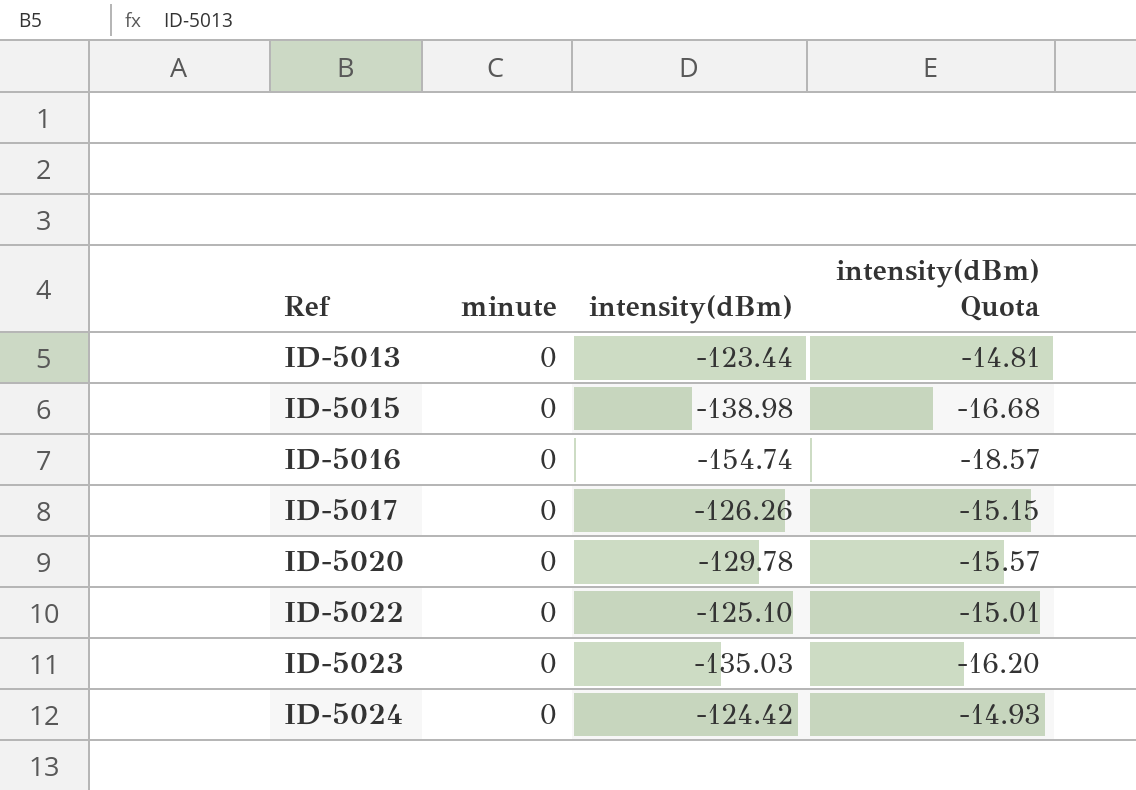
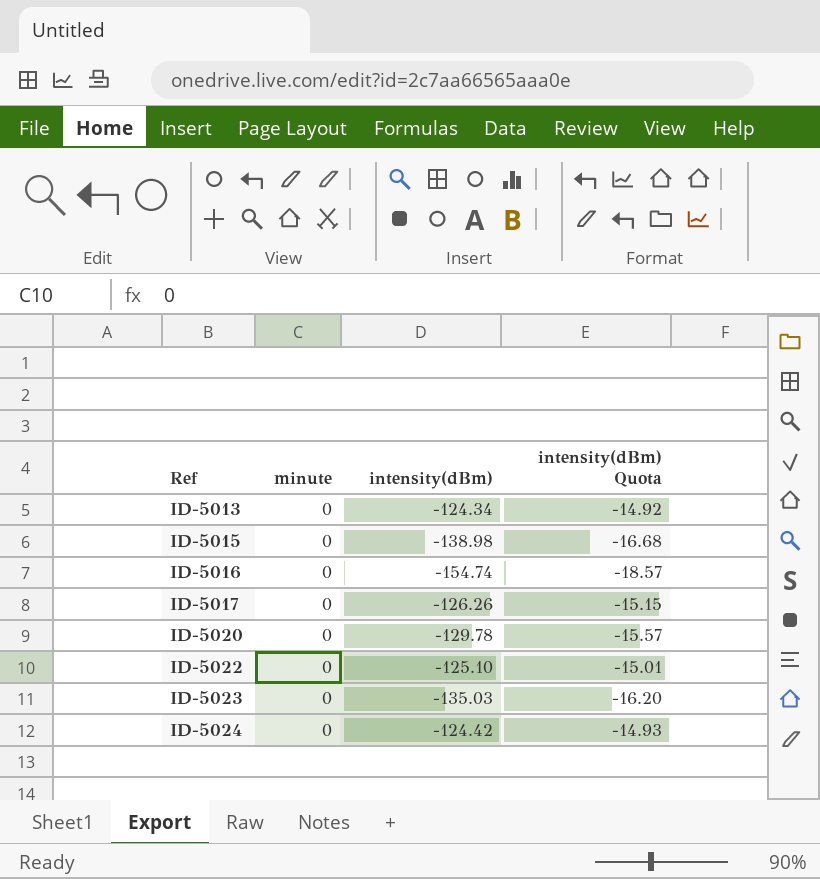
ID-5013 | intensity(dBm): -123.44 -> -124.34
ID-5013 | intensity(dBm) Quota: -14.81 -> -14.92

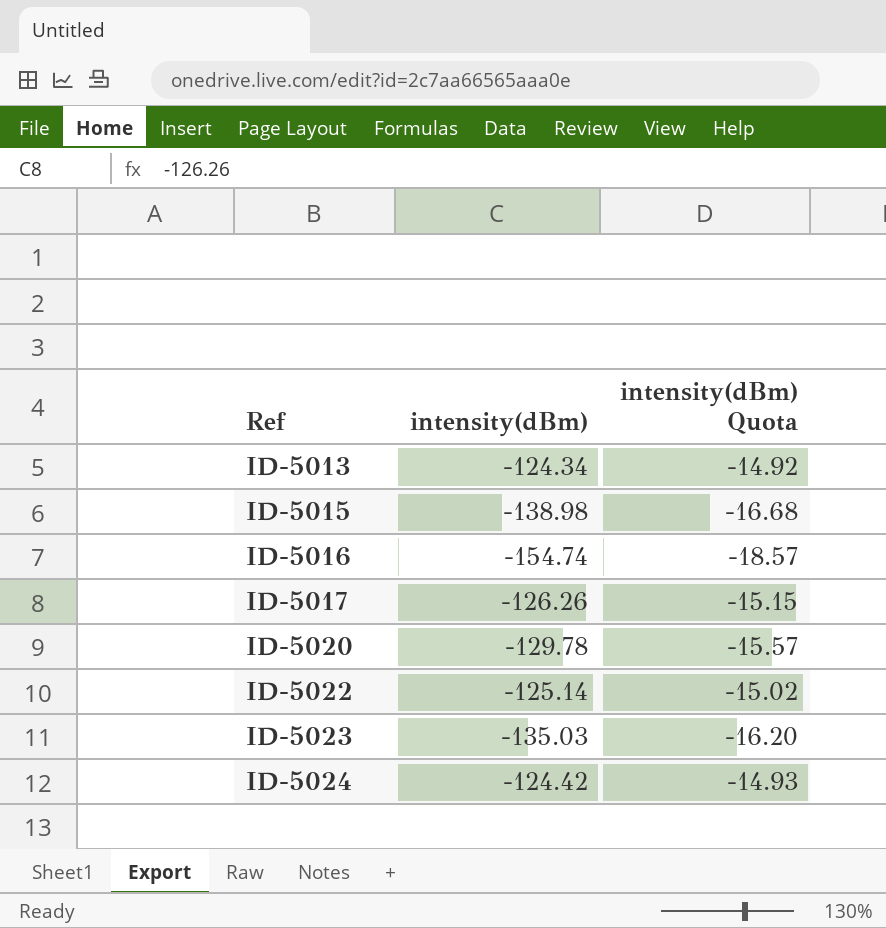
column minute | position: 2 -> none
ID-5022 | intensity(dBm): -125.10 -> -125.14
ID-5022 | intensity(dBm) Quota: -15.01 -> -15.02

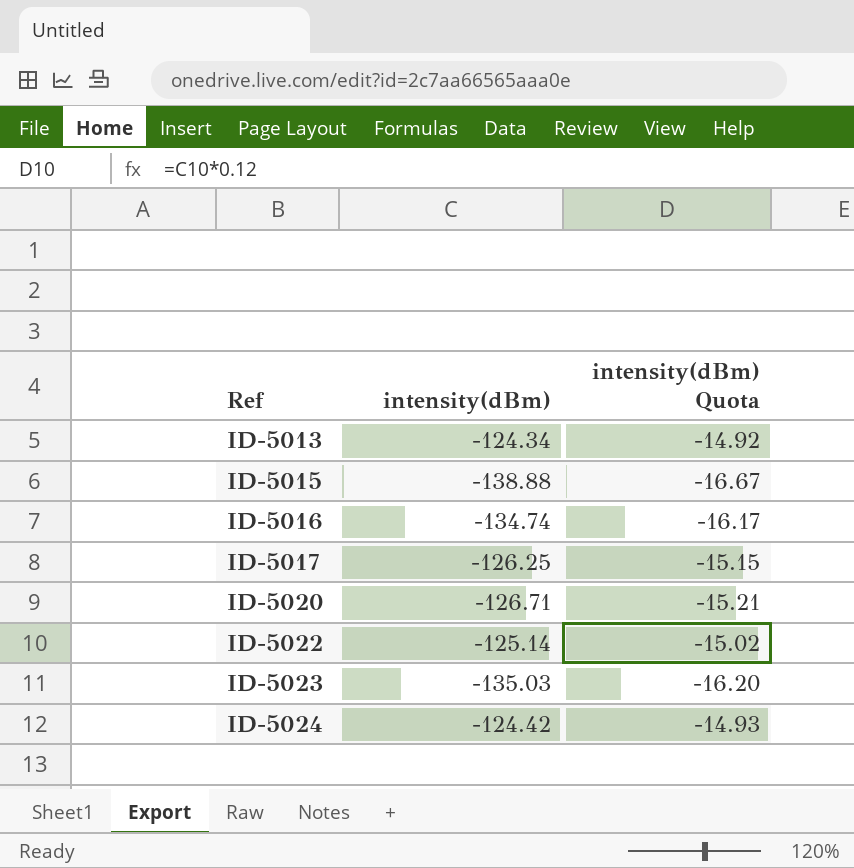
ID-5015 | intensity(dBm): -138.98 -> -138.88
ID-5015 | intensity(dBm) Quota: -16.68 -> -16.67
ID-5016 | intensity(dBm): -154.74 -> -134.74
ID-5016 | intensity(dBm) Quota: -18.57 -> -16.17
ID-5017 | intensity(dBm): -126.26 -> -126.25
ID-5020 | intensity(dBm): -129.78 -> -126.71
ID-5020 | intensity(dBm) Quota: -15.57 -> -15.21

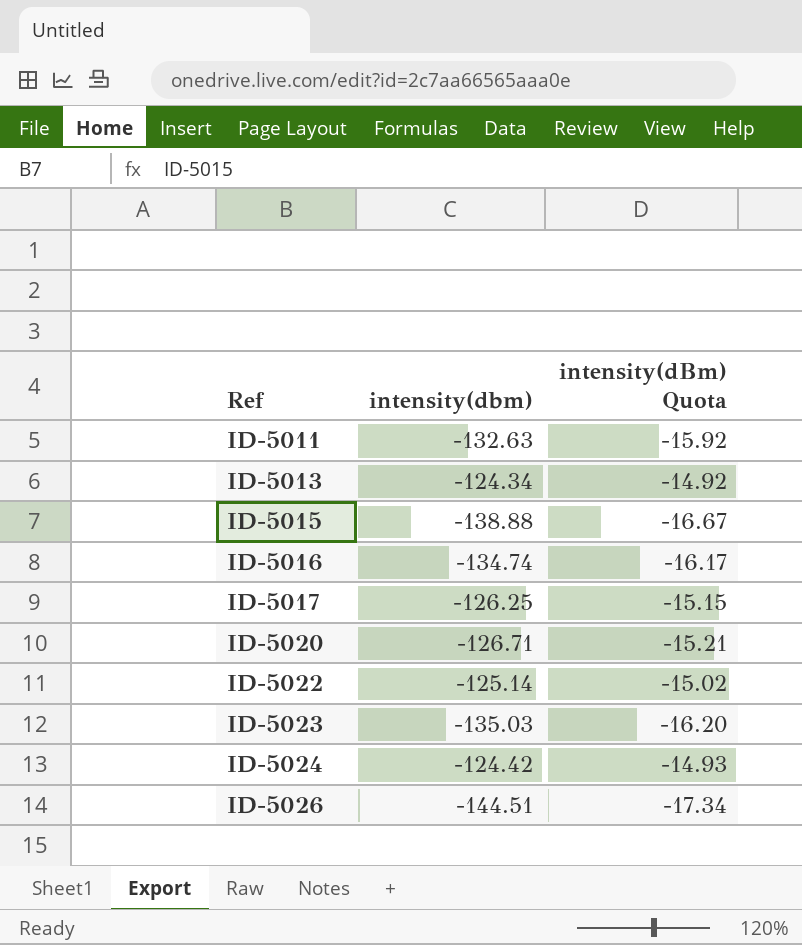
column name: intensity(dBm) -> intensity(dbm)
row ID-5011: none -> -132.63 | -15.92
row ID-5026: none -> -144.51 | -17.34

